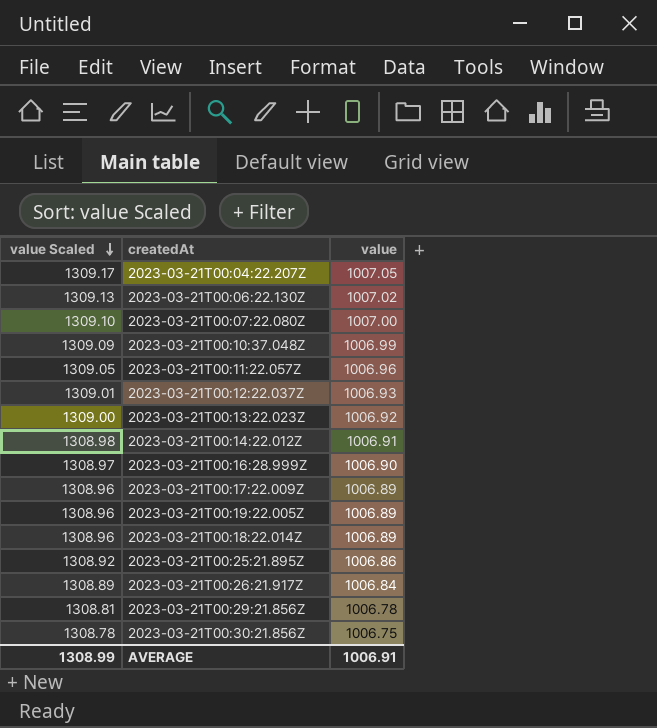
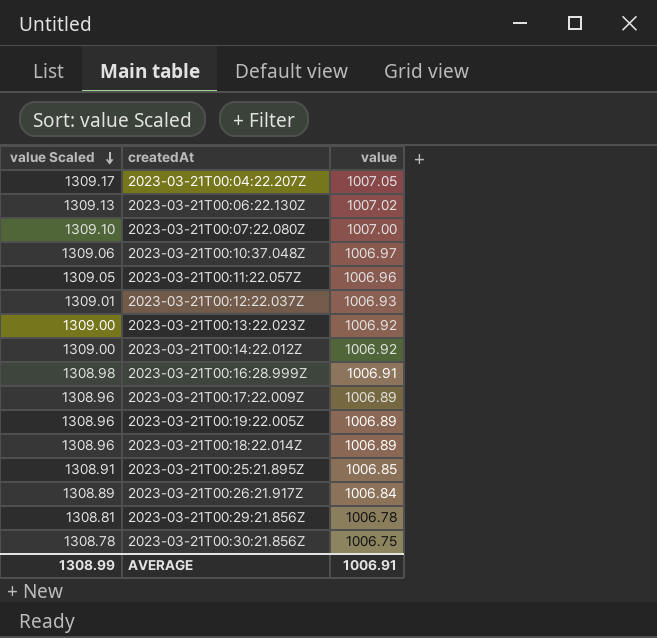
2023-03-21T00:10:37.048Z | value Scaled: 1309.09 -> 1309.06
2023-03-21T00:10:37.048Z | value: 1006.99 -> 1006.97
2023-03-21T00:14:22.012Z | value Scaled: 1308.98 -> 1309.00
2023-03-21T00:14:22.012Z | value: 1006.91 -> 1006.92
2023-03-21T00:16:28.999Z | value Scaled: 1308.97 -> 1308.98
2023-03-21T00:16:28.999Z | value: 1006.90 -> 1006.91
2023-03-21T00:25:21.895Z | value Scaled: 1308.92 -> 1308.91
2023-03-21T00:25:21.895Z | value: 1006.86 -> 1006.85

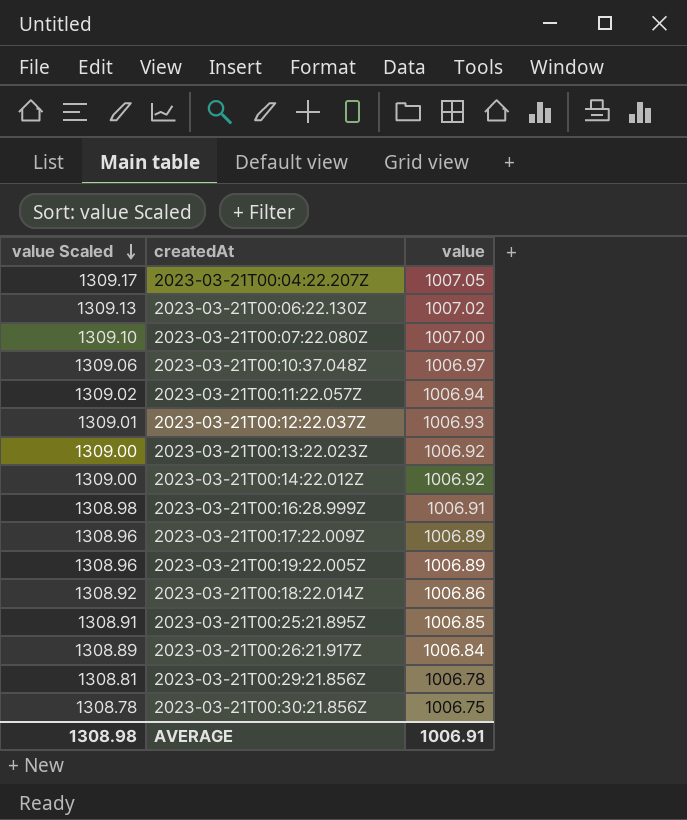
2023-03-21T00:11:22.057Z | value Scaled: 1309.05 -> 1309.02
2023-03-21T00:11:22.057Z | value: 1006.96 -> 1006.94
2023-03-21T00:18:22.014Z | value Scaled: 1308.96 -> 1308.92
2023-03-21T00:18:22.014Z | value: 1006.89 -> 1006.86
AVERAGE | value Scaled: 1308.99 -> 1308.98

